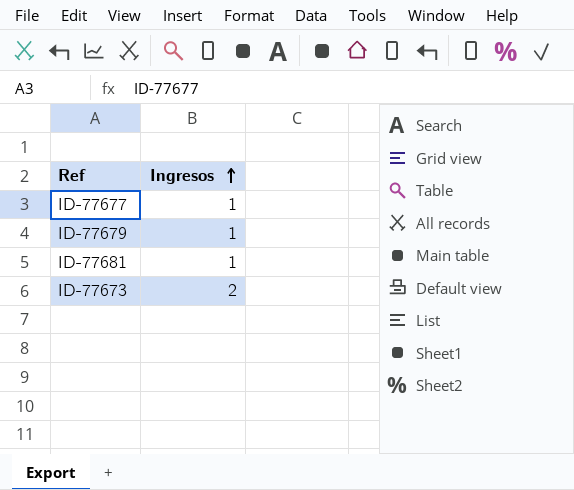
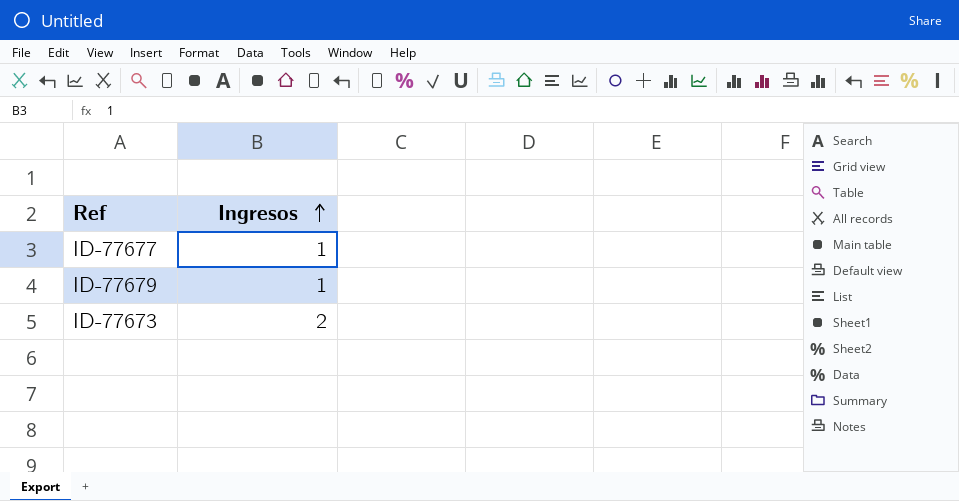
row ID-77681: 1 -> none

